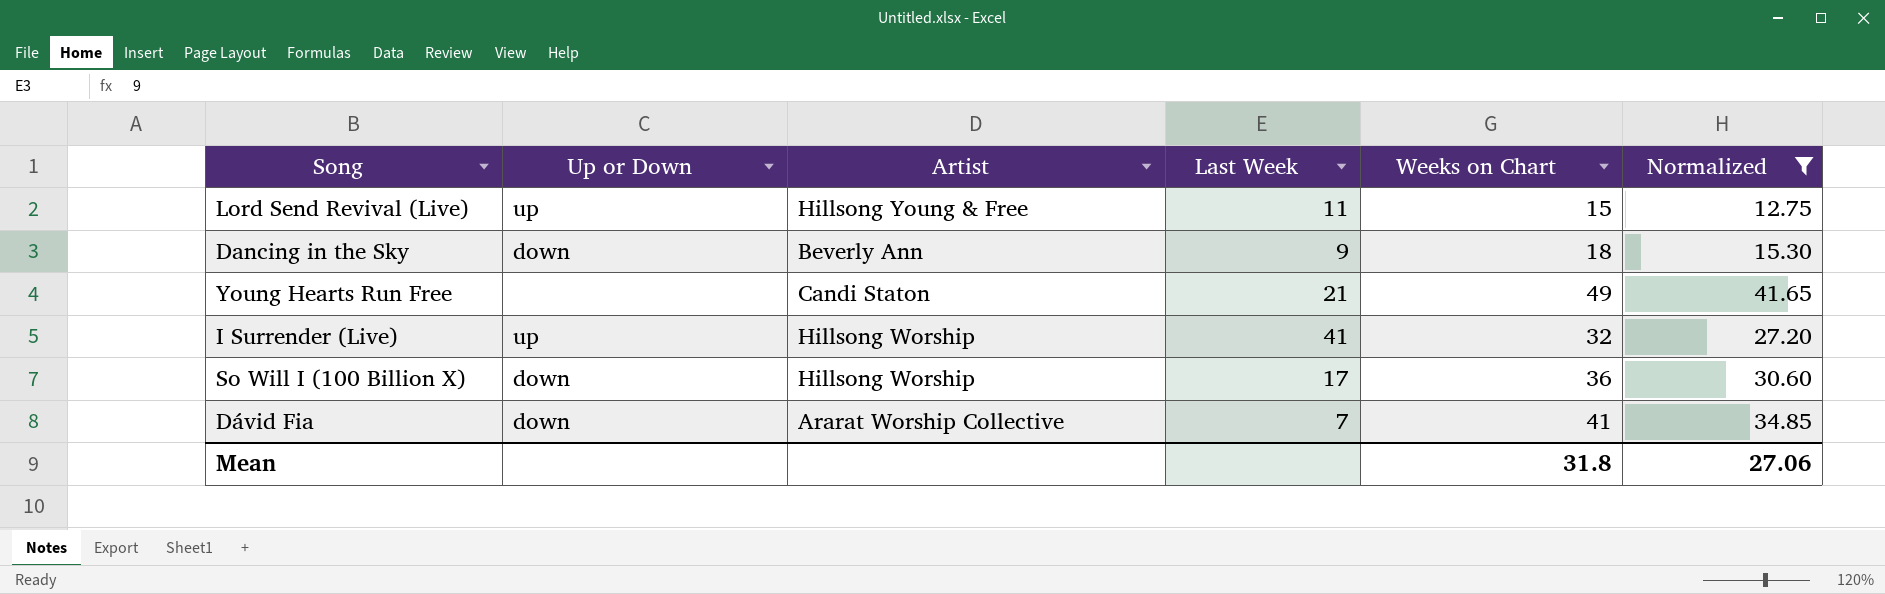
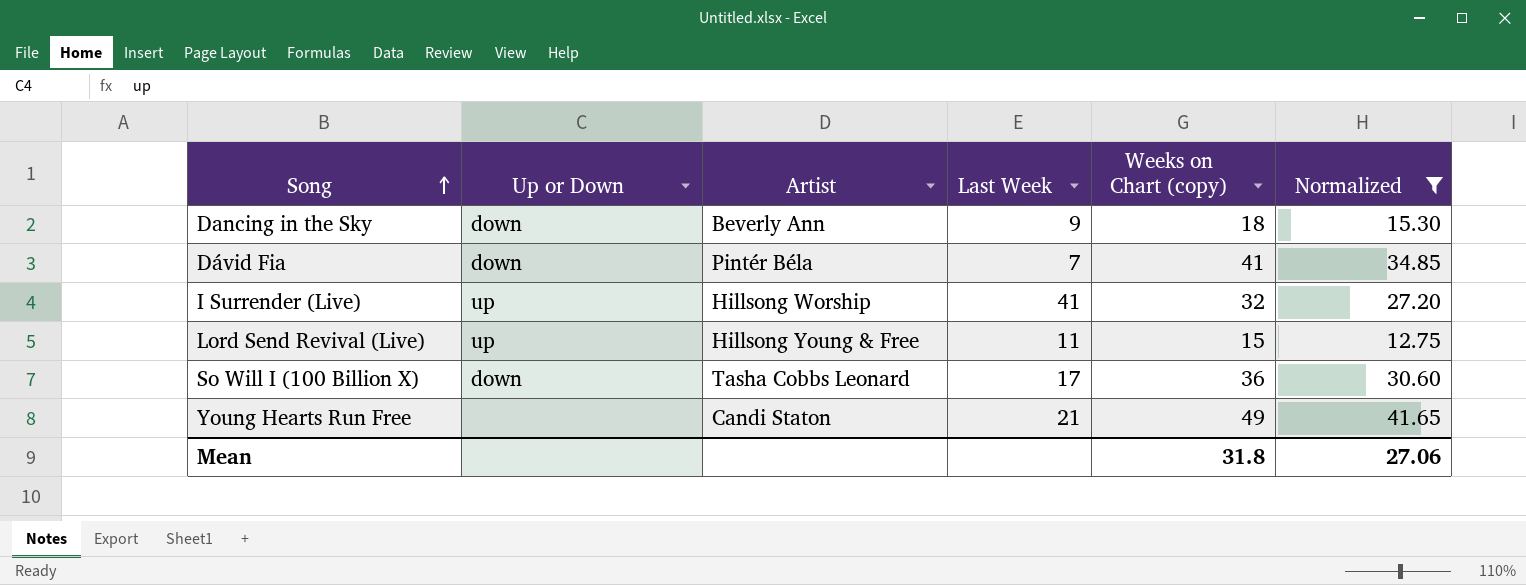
row order: none -> Song ascending
column name: Weeks on Chart -> Weeks on Chart (copy)
Dávid Fia | Artist: Ararat Worship Collective -> Pintér Béla
So Will I (100 Billion X) | Artist: Hillsong Worship -> Tasha Cobbs Leonard

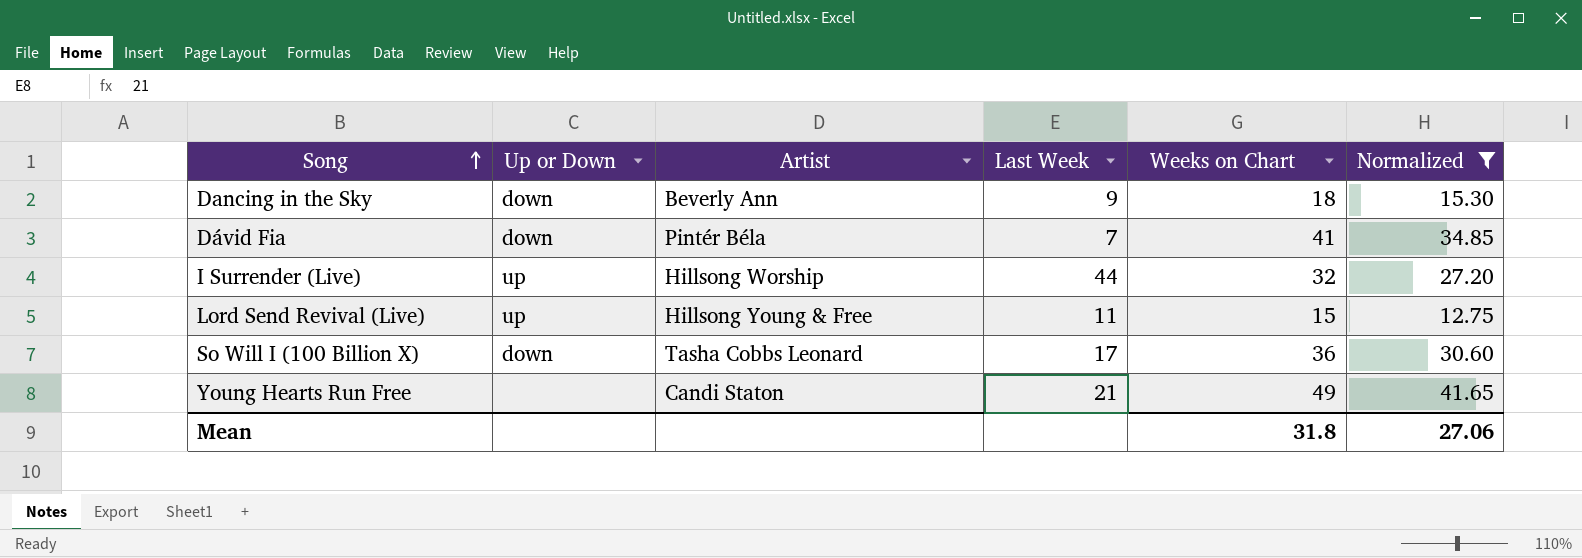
column name: Weeks on Chart (copy) -> Weeks on Chart
I Surrender (Live) | Last Week: 41 -> 44

